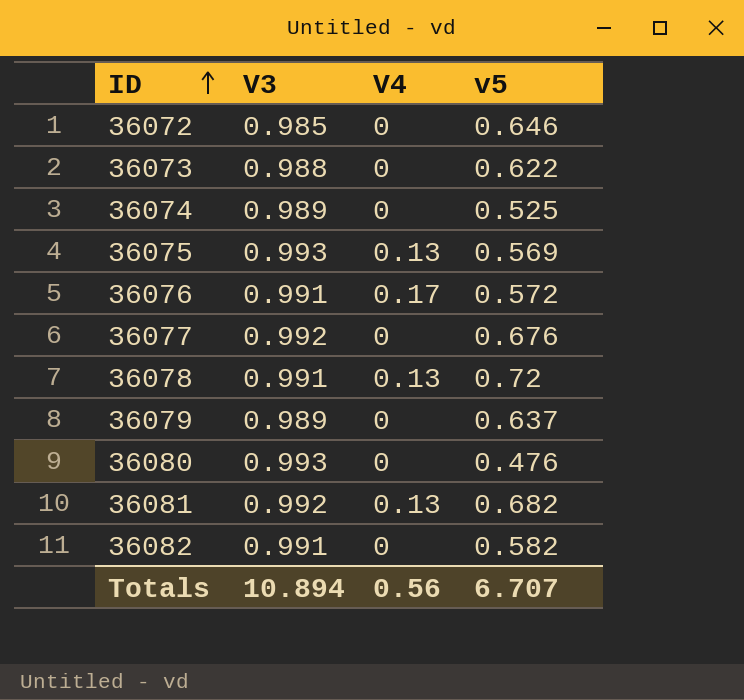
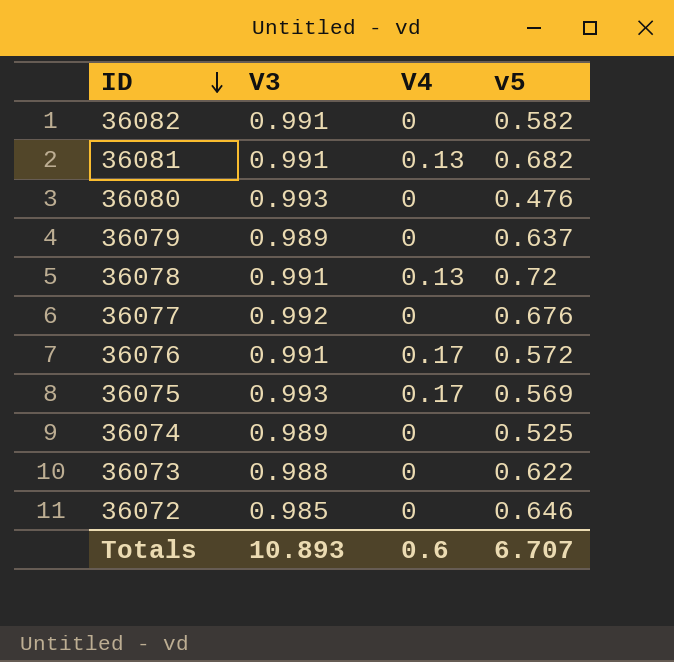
row order: ID ascending -> ID descending
36081 | V3: 0.992 -> 0.991
36075 | V4: 0.13 -> 0.17
Totals | V3: 10.894 -> 10.893
Totals | V4: 0.56 -> 0.6

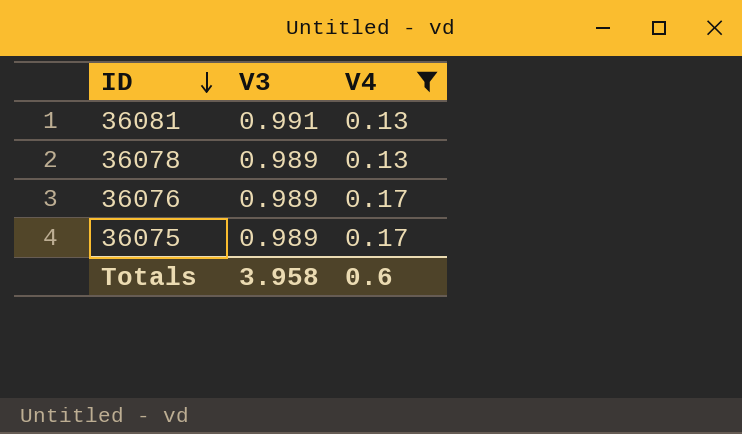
filter: none -> V4 != 0
column v5 | position: 4 -> none
36078 | V3: 0.991 -> 0.989
36076 | V3: 0.991 -> 0.989
36075 | V3: 0.993 -> 0.989
Totals | V3: 10.893 -> 3.958

